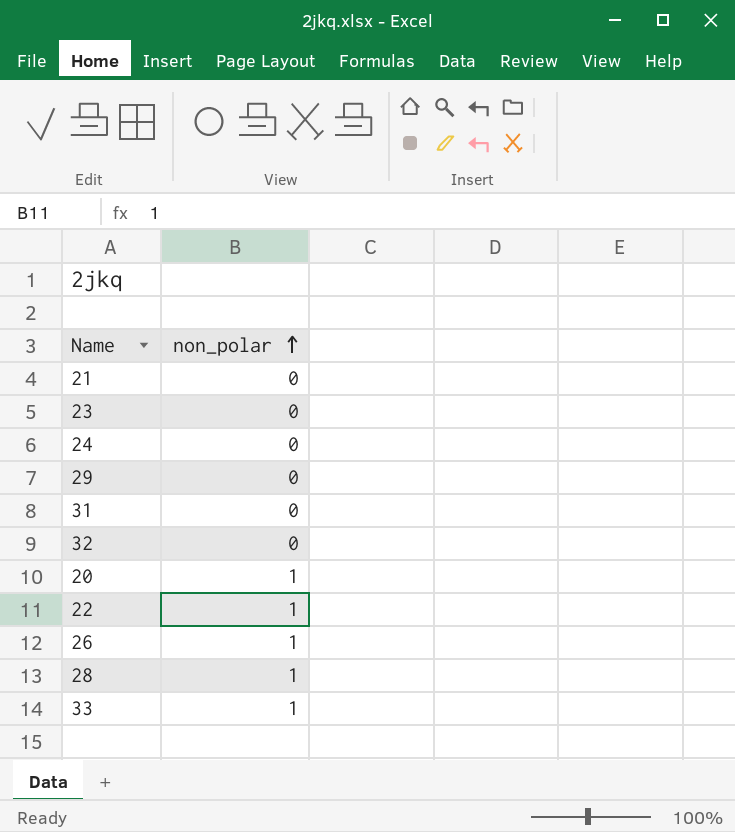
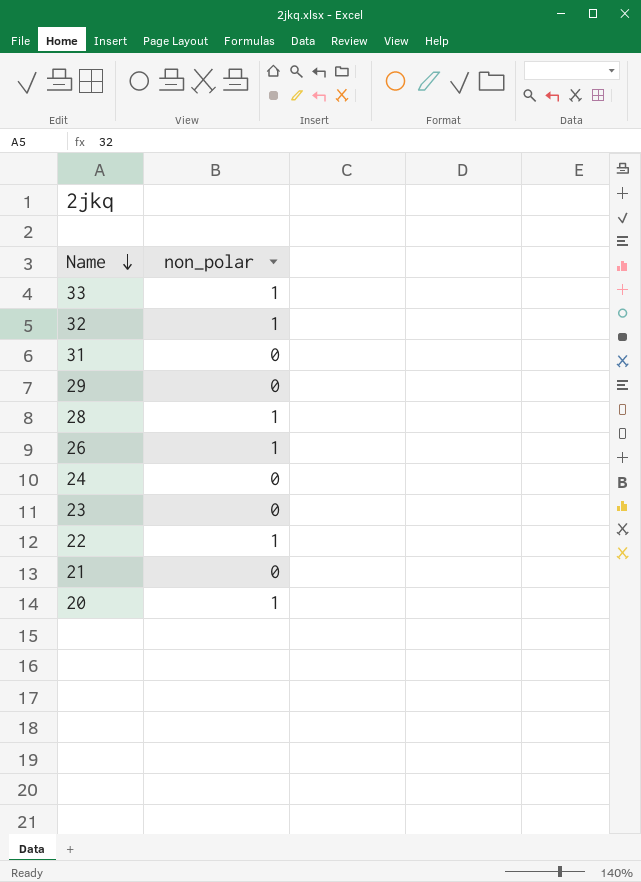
row order: non_polar ascending -> Name descending
32 | non_polar: 0 -> 1

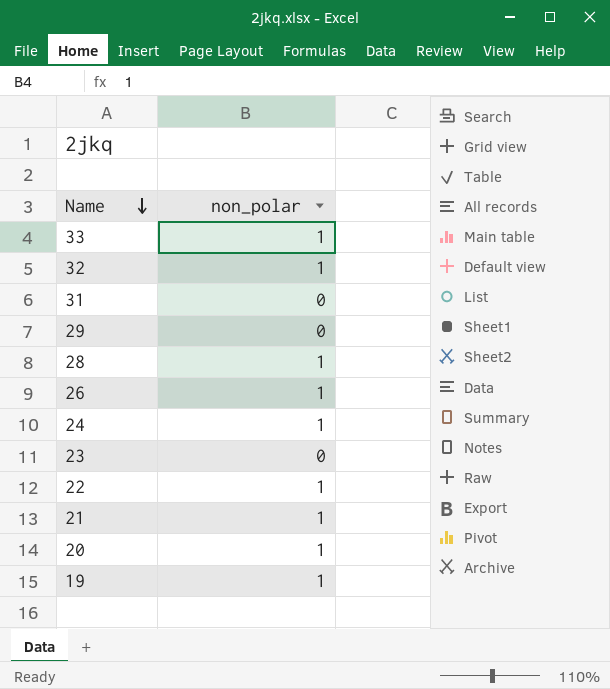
24 | non_polar: 0 -> 1
21 | non_polar: 0 -> 1
row 19: none -> 1

